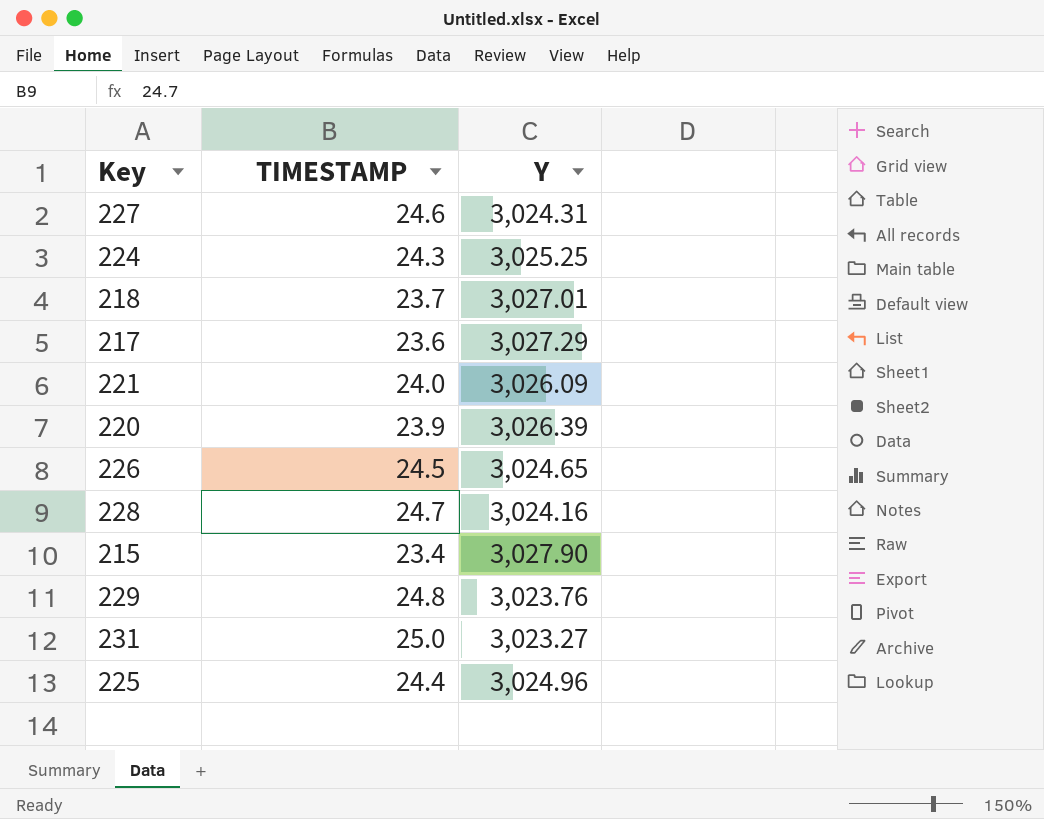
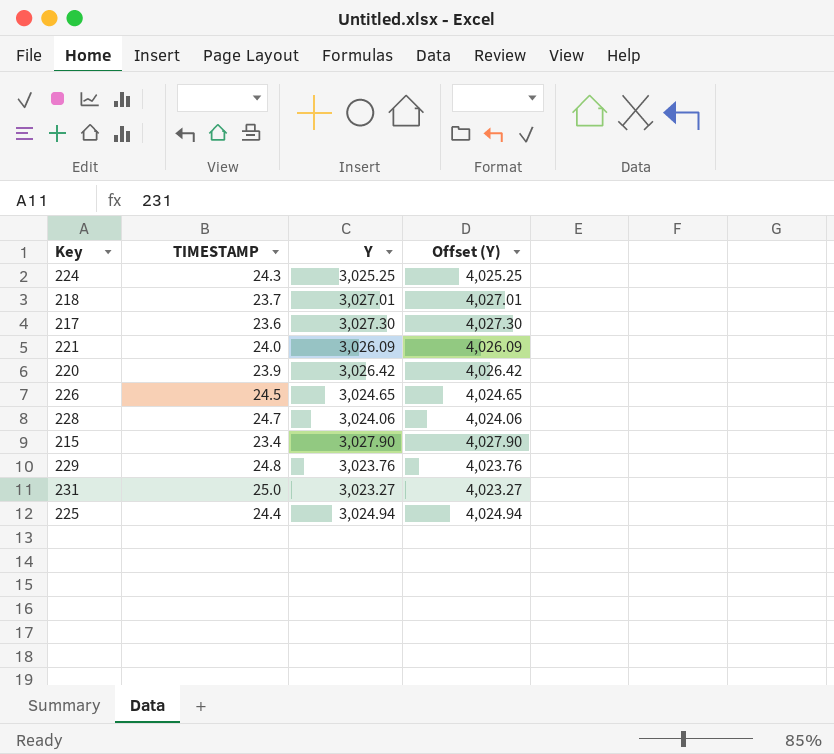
column Offset (Y) | formula: none -> [Y] + 1000
row 227: 24.6 | 3,024.31 -> none
217 | Y: 3,027.29 -> 3,027.30
220 | Y: 3,026.39 -> 3,026.42
228 | Y: 3,024.16 -> 3,024.06
225 | Y: 3,024.96 -> 3,024.94

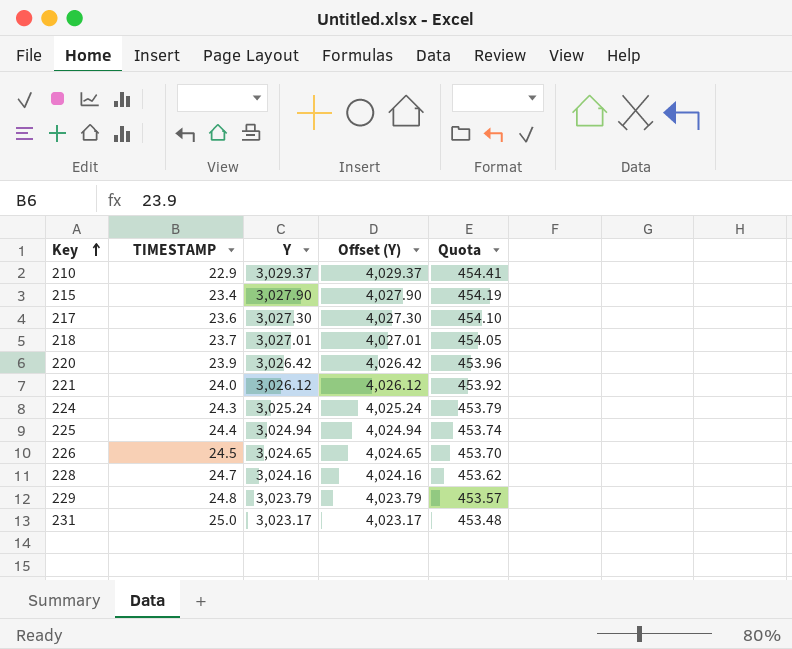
row order: none -> Key ascending
column Quota | formula: none -> [Y] * 0.15
row 210: none -> 22.9 | 3,029.37 | 4,029.37 | 454.41
221 | Y: 3,026.09 -> 3,026.12
221 | Offset (Y): 4,026.09 -> 4,026.12
224 | Y: 3,025.25 -> 3,025.24
224 | Offset (Y): 4,025.25 -> 4,025.24
228 | Y: 3,024.06 -> 3,024.16
228 | Offset (Y): 4,024.06 -> 4,024.16
229 | Y: 3,023.76 -> 3,023.79
229 | Offset (Y): 4,023.76 -> 4,023.79
231 | Y: 3,023.27 -> 3,023.17
231 | Offset (Y): 4,023.27 -> 4,023.17

